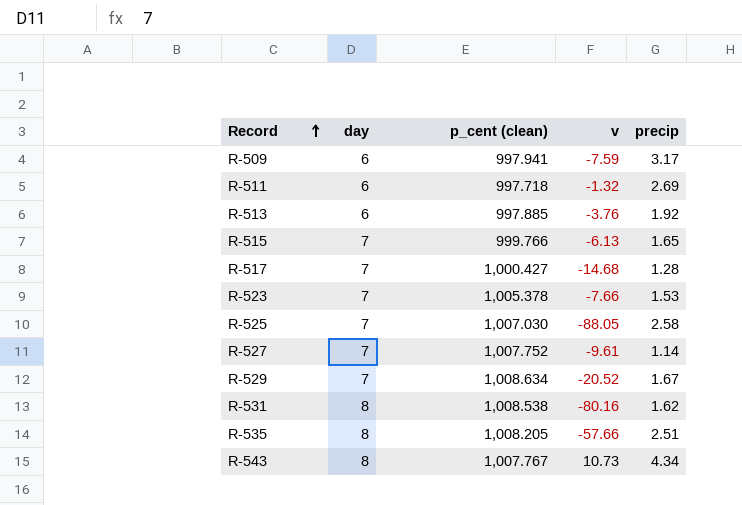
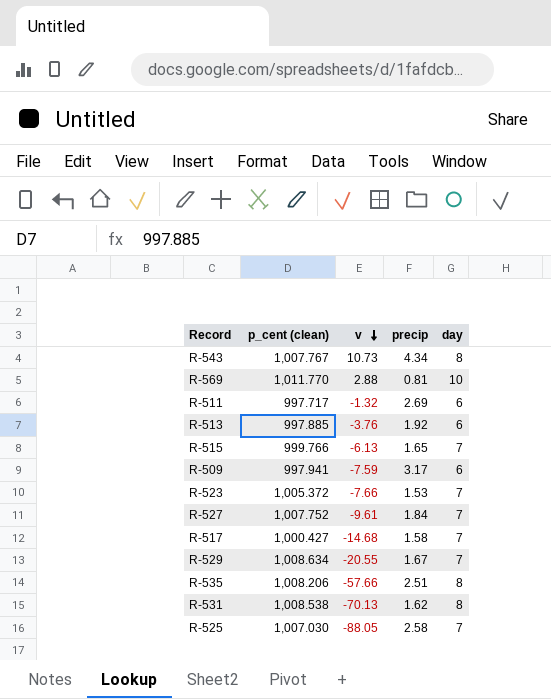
row order: Record ascending -> v descending
column day | position: 2 -> 5
row R-569: none -> 1,011.770 | 2.88 | 0.81 | 10
R-511 | p_cent (clean): 997.718 -> 997.717
R-523 | p_cent (clean): 1,005.378 -> 1,005.372
R-527 | precip: 1.14 -> 1.84
R-517 | precip: 1.28 -> 1.58
R-529 | v: -20.52 -> -20.55
R-535 | p_cent (clean): 1,008.205 -> 1,008.206
R-531 | v: -80.16 -> -70.13

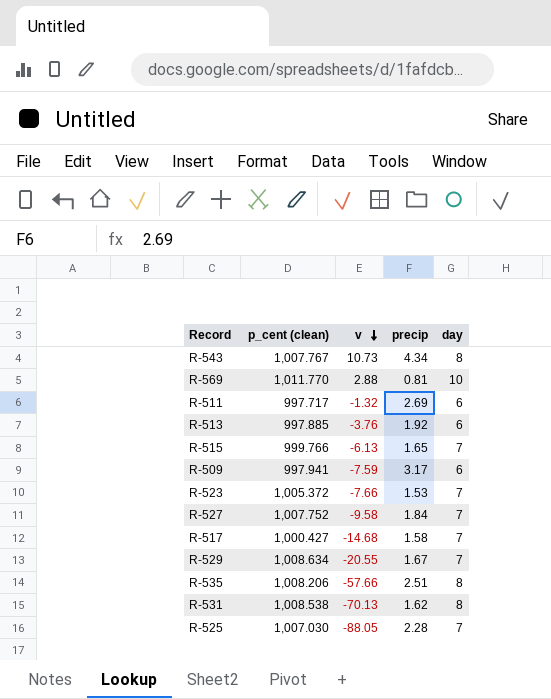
R-527 | v: -9.61 -> -9.58
R-525 | precip: 2.58 -> 2.28

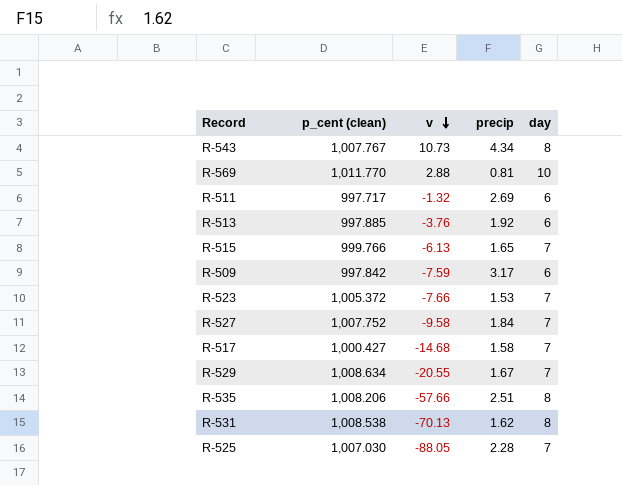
R-509 | p_cent (clean): 997.941 -> 997.842

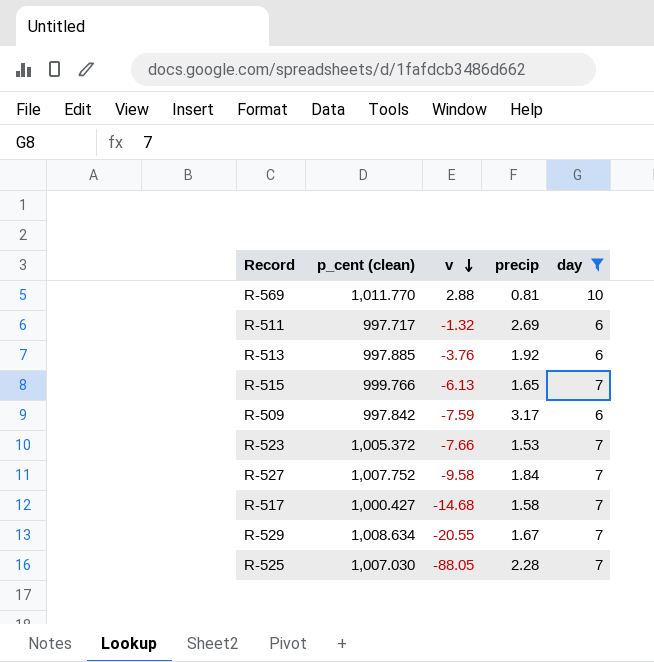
filter: none -> day != 8

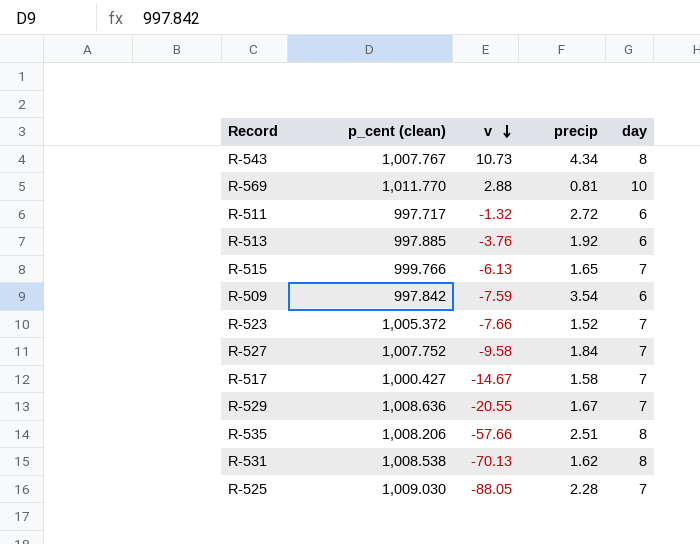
filter: day != 8 -> none
R-511 | precip: 2.69 -> 2.72
R-509 | precip: 3.17 -> 3.54
R-523 | precip: 1.53 -> 1.52
R-517 | v: -14.68 -> -14.67
R-529 | p_cent (clean): 1,008.634 -> 1,008.636
R-525 | p_cent (clean): 1,007.030 -> 1,009.030

